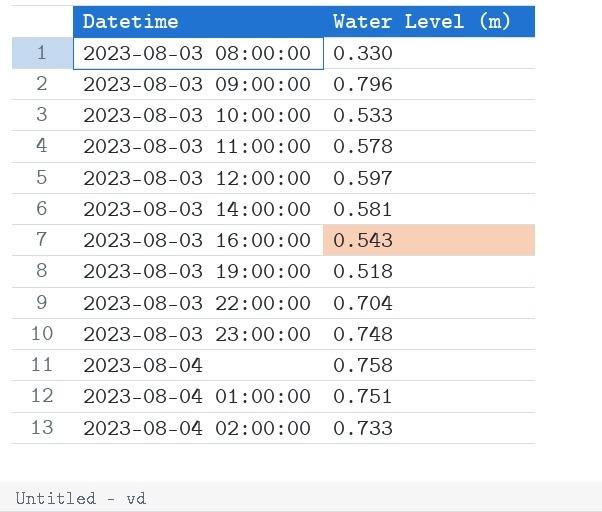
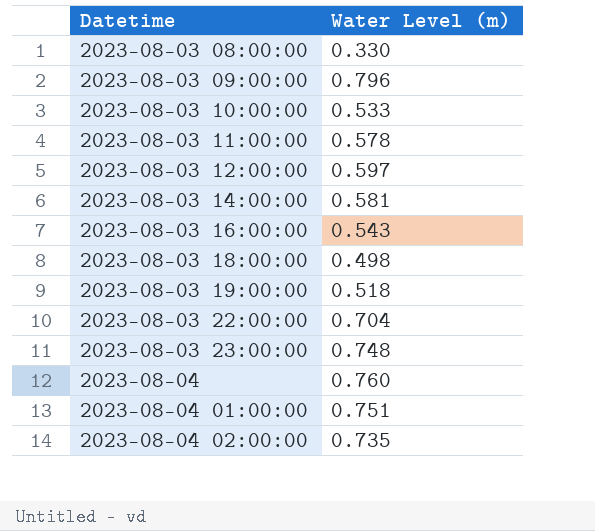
row 2023-08-03 18:00:00: none -> 0.498
2023-08-04 | Water Level (m): 0.758 -> 0.760
2023-08-04 02:00:00 | Water Level (m): 0.733 -> 0.735

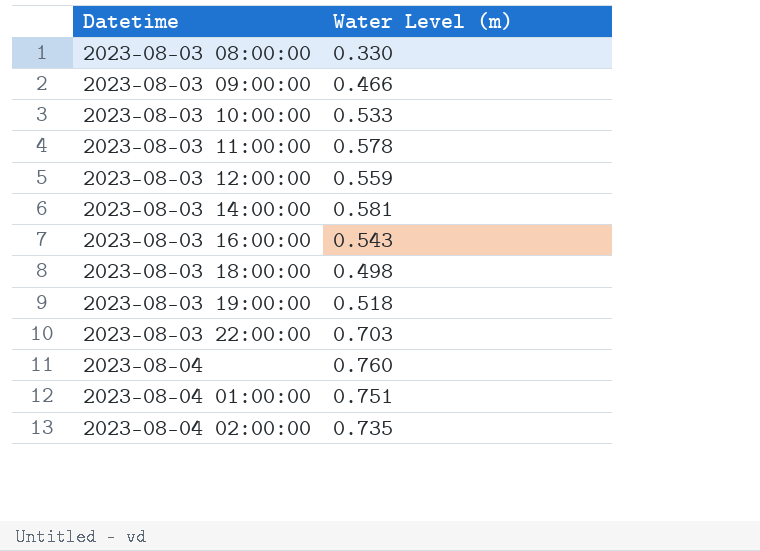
row 2023-08-03 23:00:00: 0.748 -> none
2023-08-03 09:00:00 | Water Level (m): 0.796 -> 0.466
2023-08-03 12:00:00 | Water Level (m): 0.597 -> 0.559
2023-08-03 22:00:00 | Water Level (m): 0.704 -> 0.703

